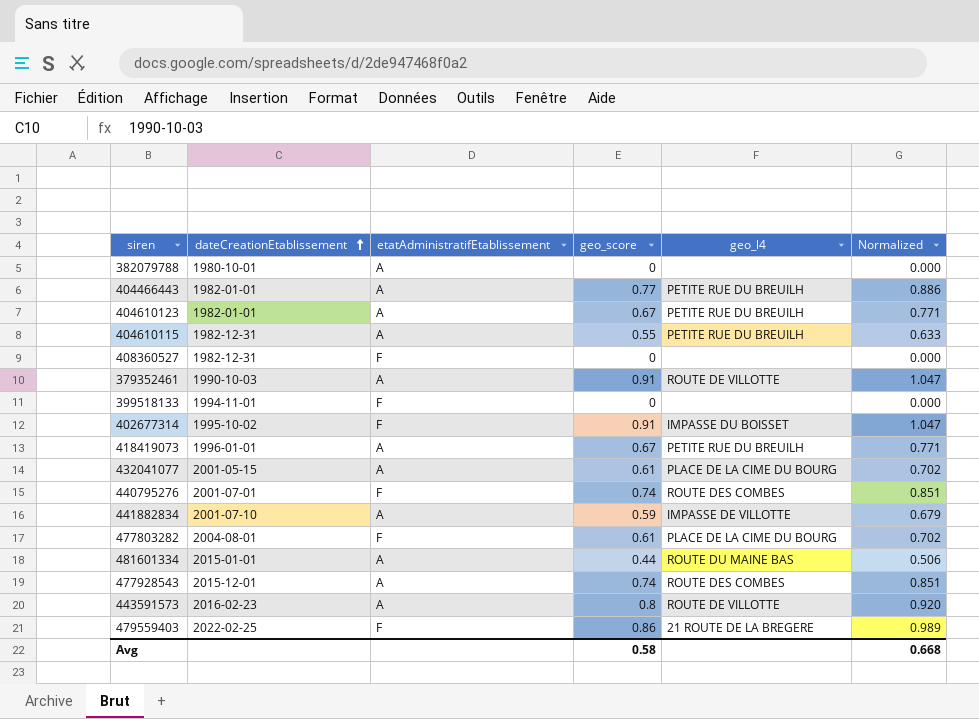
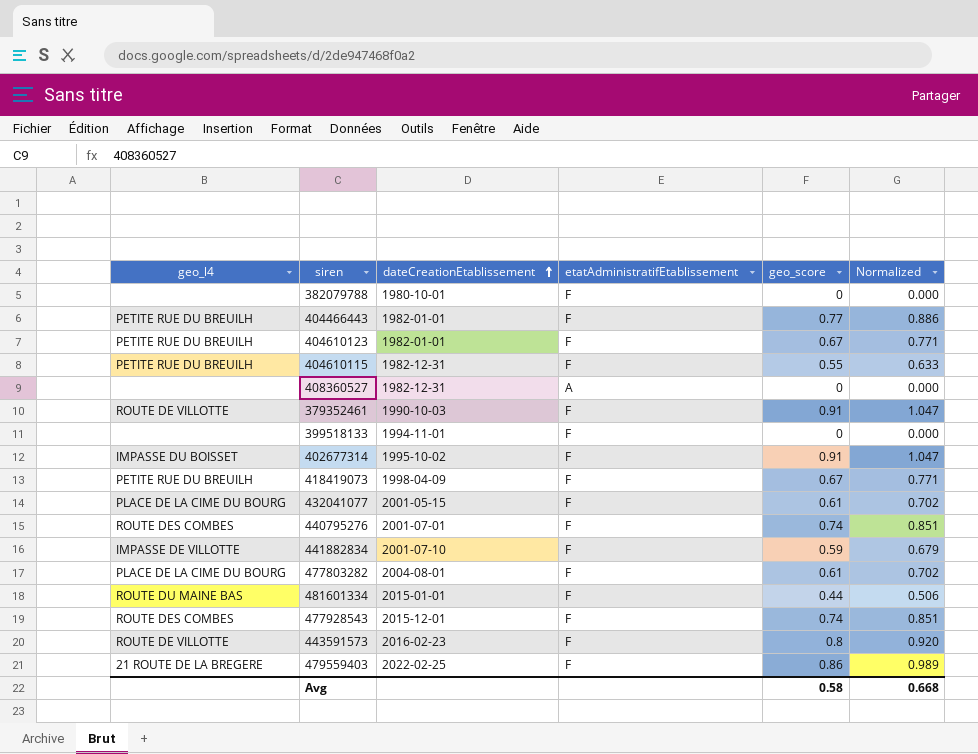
column geo_l4 | position: 5 -> 1
382079788 | etatAdministratifEtablissement: A -> F
404466443 | etatAdministratifEtablissement: A -> F
404610123 | etatAdministratifEtablissement: A -> F
404610115 | etatAdministratifEtablissement: A -> F
408360527 | etatAdministratifEtablissement: F -> A
379352461 | etatAdministratifEtablissement: A -> F
418419073 | dateCreationEtablissement: 1996-01-01 -> 1998-04-09
418419073 | etatAdministratifEtablissement: A -> F
432041077 | etatAdministratifEtablissement: A -> F
441882834 | etatAdministratifEtablissement: A -> F
481601334 | etatAdministratifEtablissement: A -> F
477928543 | etatAdministratifEtablissement: A -> F
443591573 | etatAdministratifEtablissement: A -> F

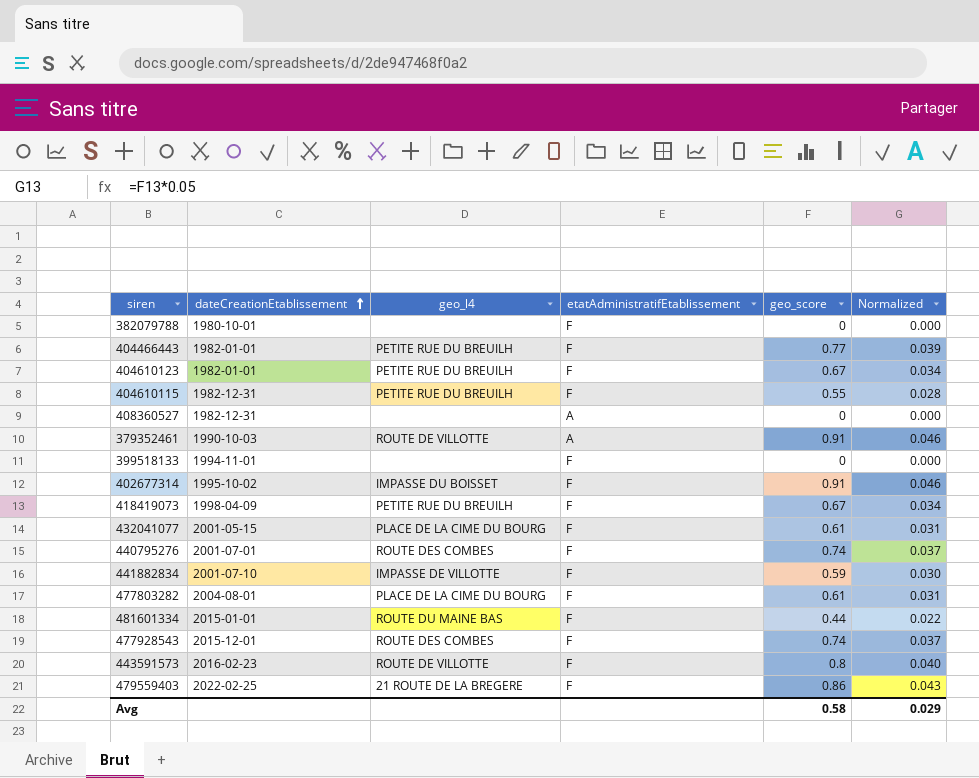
column geo_l4 | position: 1 -> 3
column Normalized | formula: [geo_score] * 1.15 -> [geo_score] * 0.05
379352461 | etatAdministratifEtablissement: F -> A
Avg | Normalized: 0.668 -> 0.029

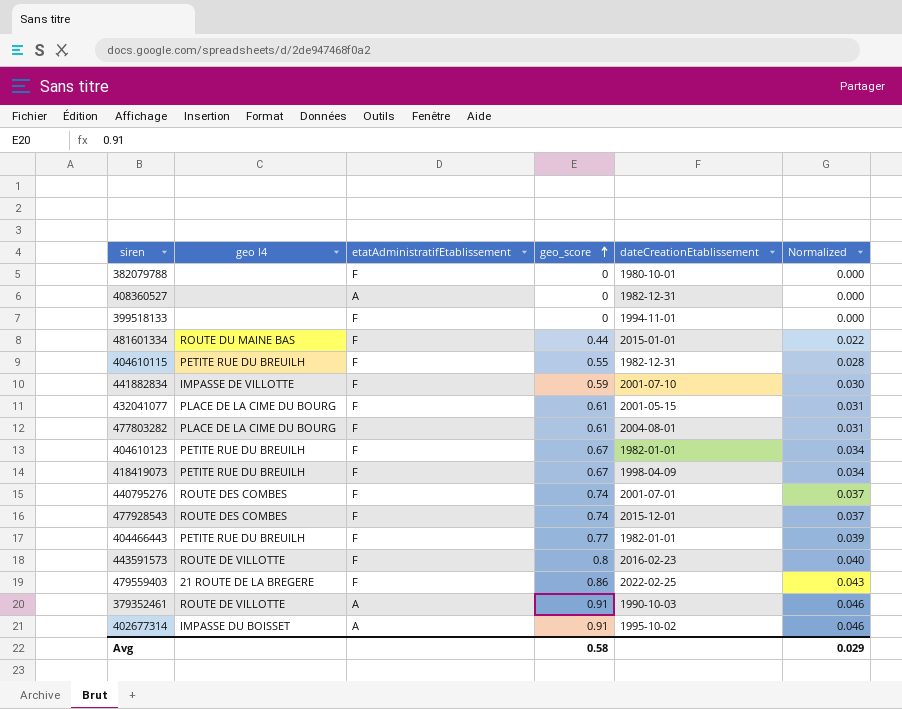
row order: dateCreationEtablissement ascending -> geo_score ascending
column name: geo_l4 -> geo l4
column dateCreationEtablissement | position: 2 -> 5
402677314 | etatAdministratifEtablissement: F -> A

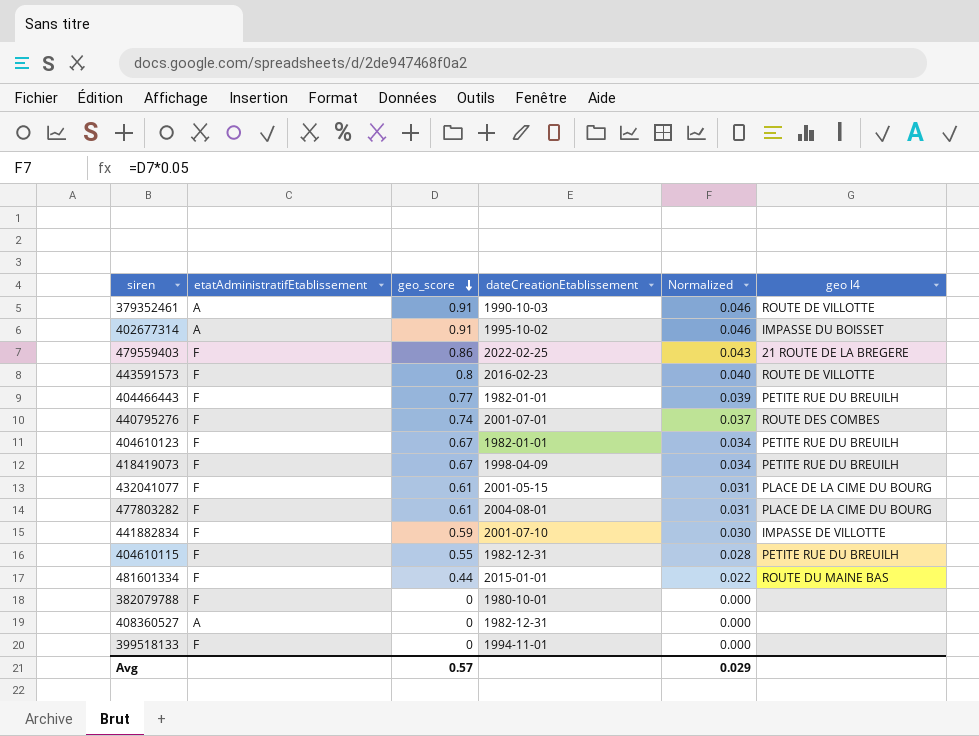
row order: geo_score ascending -> geo_score descending
column geo l4 | position: 2 -> 6
row 477928543: ROUTE DES COMBES | F | 0.74 | 2015-12-01 | 0.037 -> none
Avg | geo_score: 0.58 -> 0.57

